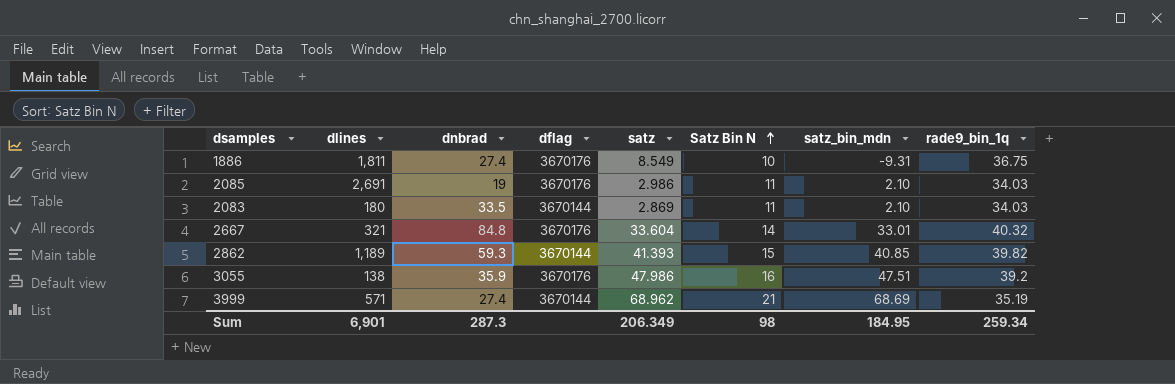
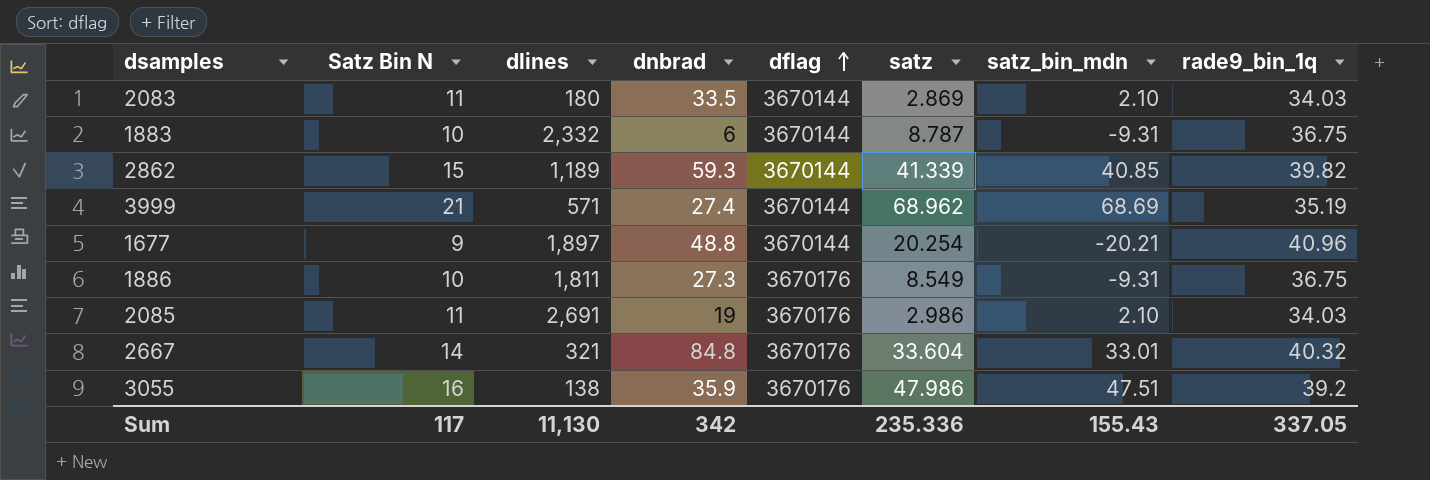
row order: Satz Bin N ascending -> dflag ascending
column Satz Bin N | position: 6 -> 2
row 1883: none -> 10 | 2,332 | 6 | 3670144 | 8.787 | -9.31 | 36.75
2862 | satz: 41.393 -> 41.339
row 1677: none -> 9 | 1,897 | 48.8 | 3670144 | 20.254 | -20.21 | 40.96
1886 | dnbrad: 27.4 -> 27.3
Sum | Satz Bin N: 98 -> 117
Sum | dlines: 6,901 -> 11,130
Sum | dnbrad: 287.3 -> 342
Sum | satz: 206.349 -> 235.336
Sum | satz_bin_mdn: 184.95 -> 155.43
Sum | rade9_bin_1q: 259.34 -> 337.05

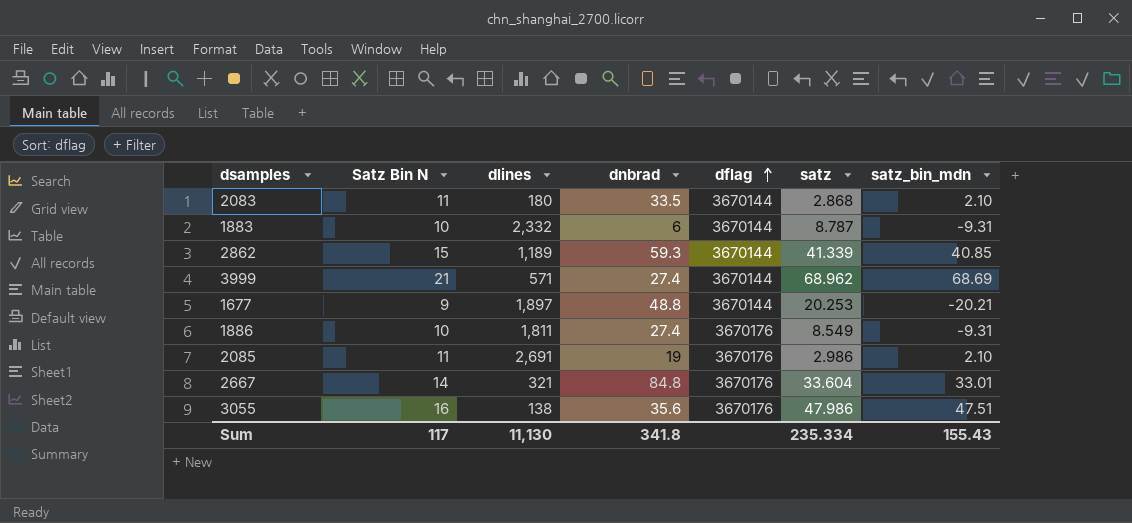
column rade9_bin_1q | position: 8 -> none
2083 | satz: 2.869 -> 2.868
1677 | satz: 20.254 -> 20.253
1886 | dnbrad: 27.3 -> 27.4
3055 | dnbrad: 35.9 -> 35.6
Sum | dnbrad: 342 -> 341.8
Sum | satz: 235.336 -> 235.334

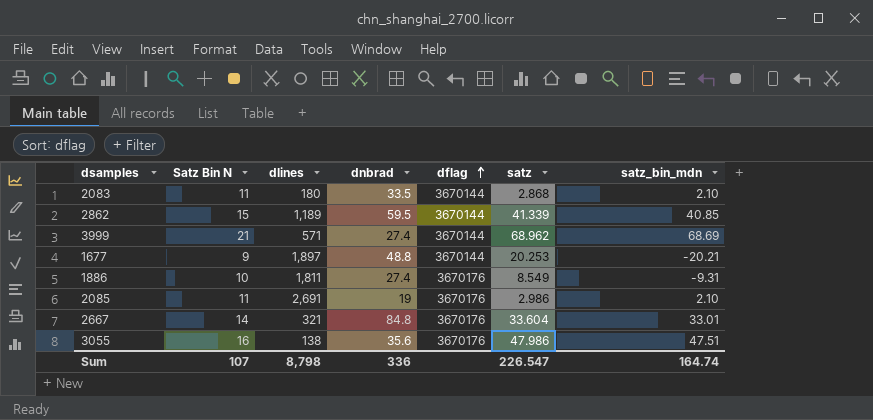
row 1883: 10 | 2,332 | 6 | 3670144 | 8.787 | -9.31 -> none
2862 | dnbrad: 59.3 -> 59.5
Sum | Satz Bin N: 117 -> 107
Sum | dlines: 11,130 -> 8,798
Sum | dnbrad: 341.8 -> 336
Sum | satz: 235.334 -> 226.547
Sum | satz_bin_mdn: 155.43 -> 164.74

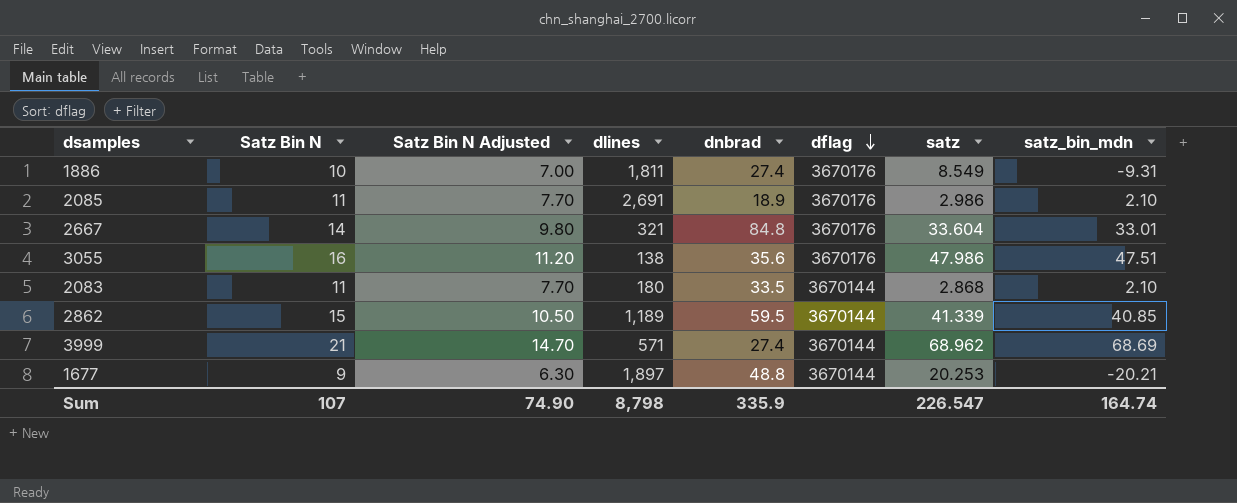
row order: dflag ascending -> dflag descending
column Satz Bin N Adjusted | formula: none -> [Satz Bin N] * 0.7
2085 | dnbrad: 19 -> 18.9
Sum | dnbrad: 336 -> 335.9

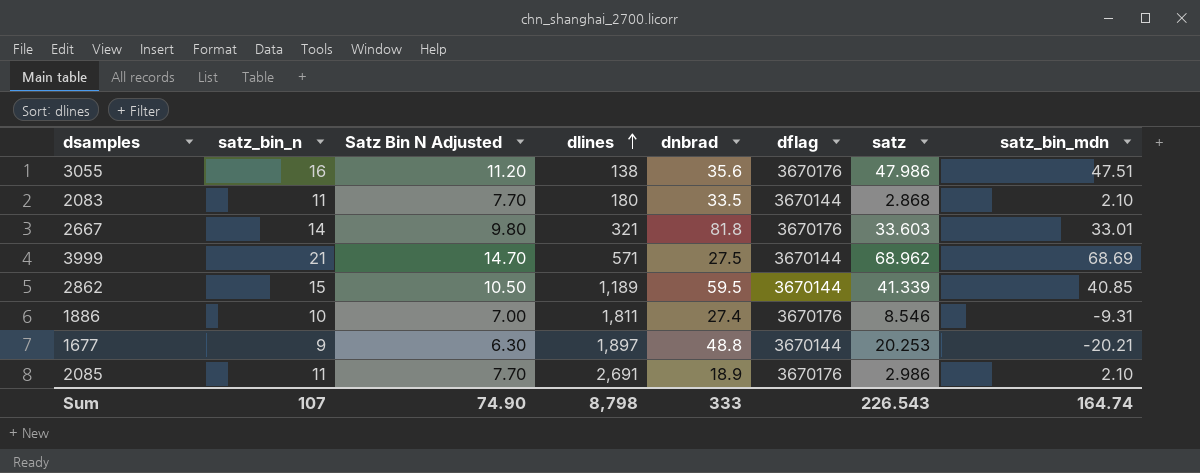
row order: dflag descending -> dlines ascending
column name: Satz Bin N -> satz_bin_n
2667 | dnbrad: 84.8 -> 81.8
2667 | satz: 33.604 -> 33.603
3999 | dnbrad: 27.4 -> 27.5
1886 | satz: 8.549 -> 8.546
Sum | dnbrad: 335.9 -> 333
Sum | satz: 226.547 -> 226.543

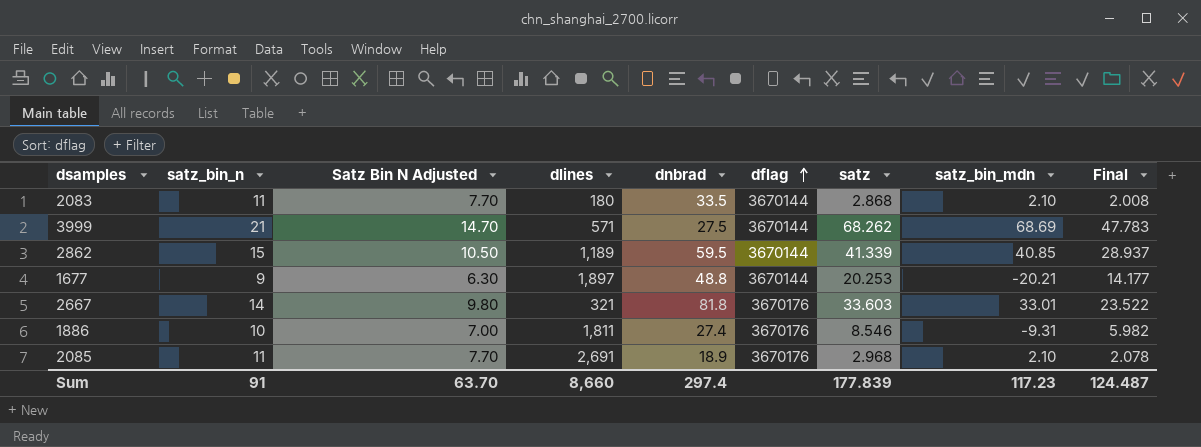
row order: dlines ascending -> dflag ascending
column Final | formula: none -> [satz] * 0.7
row 3055: 16 | 11.20 | 138 | 35.6 | 3670176 | 47.986 | 47.51 -> none
3999 | satz: 68.962 -> 68.262
2085 | satz: 2.986 -> 2.968
Sum | satz_bin_n: 107 -> 91
Sum | Satz Bin N Adjusted: 74.90 -> 63.70
Sum | dlines: 8,798 -> 8,660
Sum | dnbrad: 333 -> 297.4
Sum | satz: 226.543 -> 177.839
Sum | satz_bin_mdn: 164.74 -> 117.23

